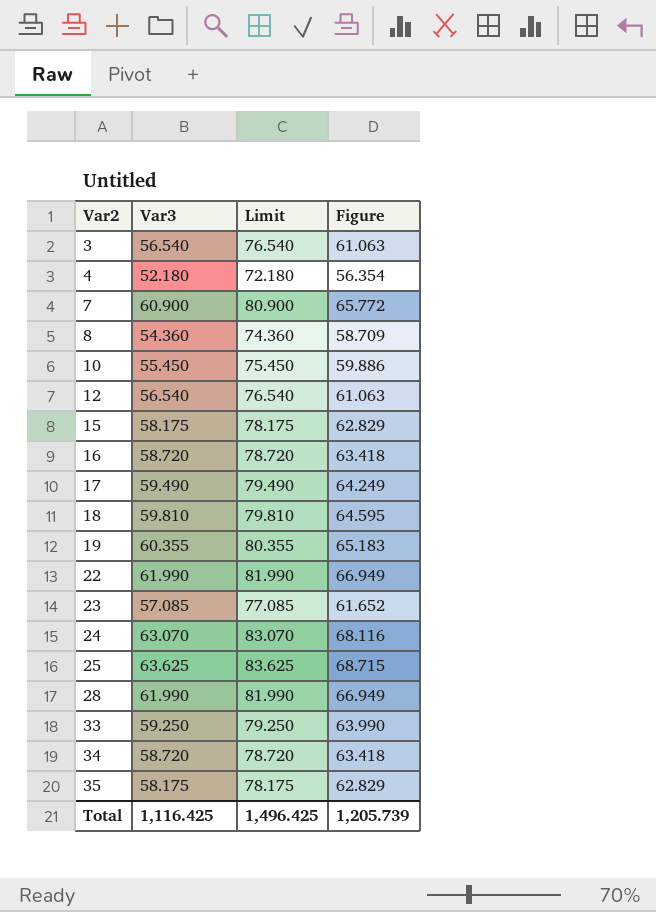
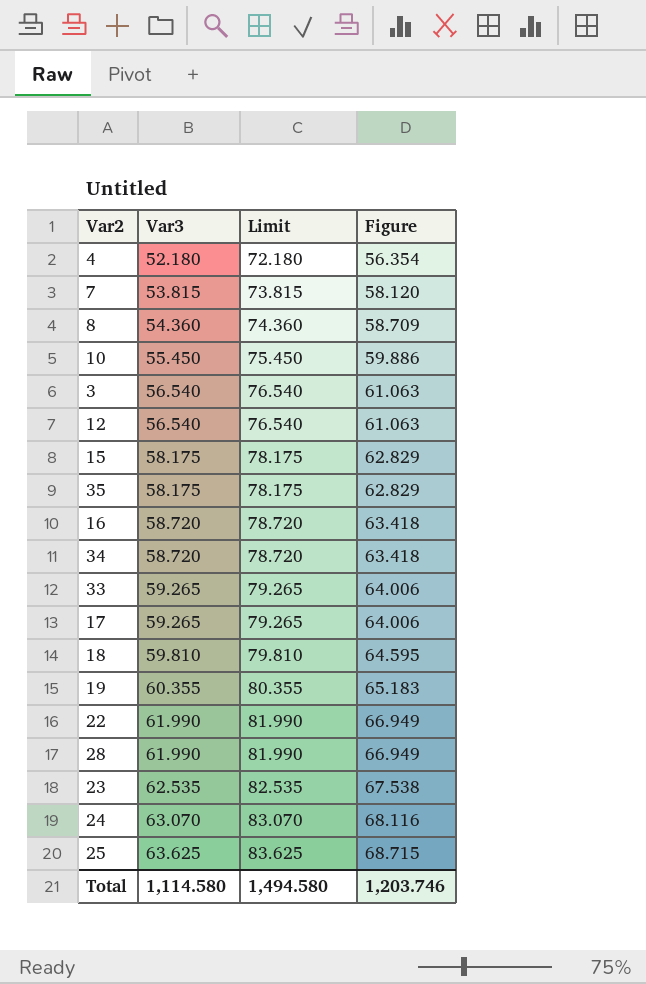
row order: Var2 ascending -> Var3 ascending
7 | Var3: 60.900 -> 53.815
7 | Limit: 80.900 -> 73.815
7 | Figure: 65.772 -> 58.120
33 | Var3: 59.250 -> 59.265
33 | Limit: 79.250 -> 79.265
33 | Figure: 63.990 -> 64.006
17 | Var3: 59.490 -> 59.265
17 | Limit: 79.490 -> 79.265
17 | Figure: 64.249 -> 64.006
23 | Var3: 57.085 -> 62.535
23 | Limit: 77.085 -> 82.535
23 | Figure: 61.652 -> 67.538
Total | Var3: 1,116.425 -> 1,114.580
Total | Limit: 1,496.425 -> 1,494.580
Total | Figure: 1,205.739 -> 1,203.746

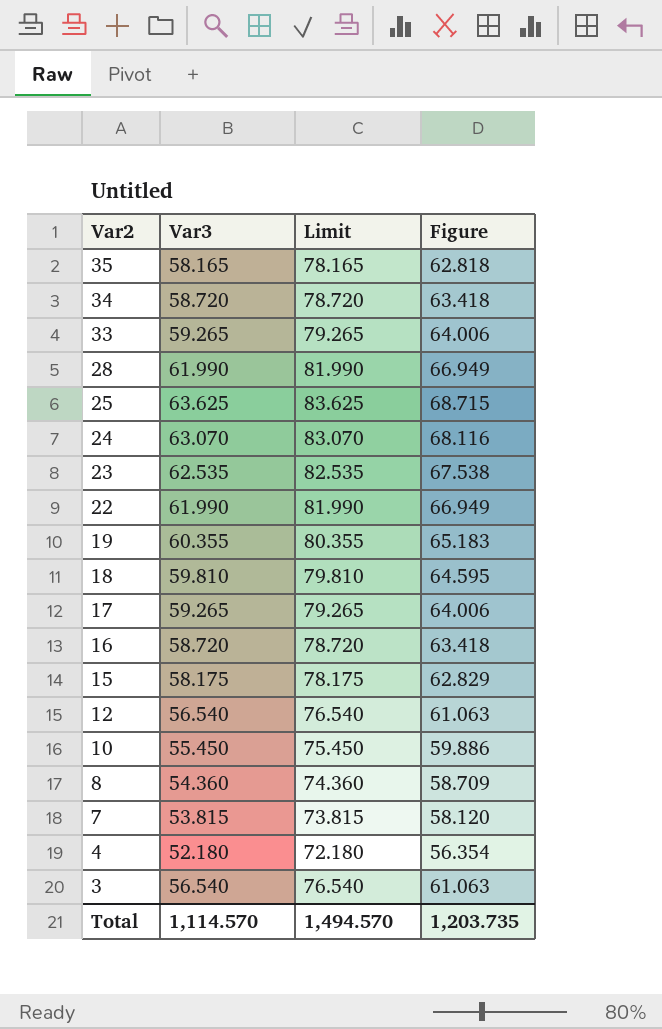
row order: Var3 ascending -> Var2 descending
35 | Var3: 58.175 -> 58.165
35 | Limit: 78.175 -> 78.165
35 | Figure: 62.829 -> 62.818
Total | Var3: 1,114.580 -> 1,114.570
Total | Limit: 1,494.580 -> 1,494.570
Total | Figure: 1,203.746 -> 1,203.735

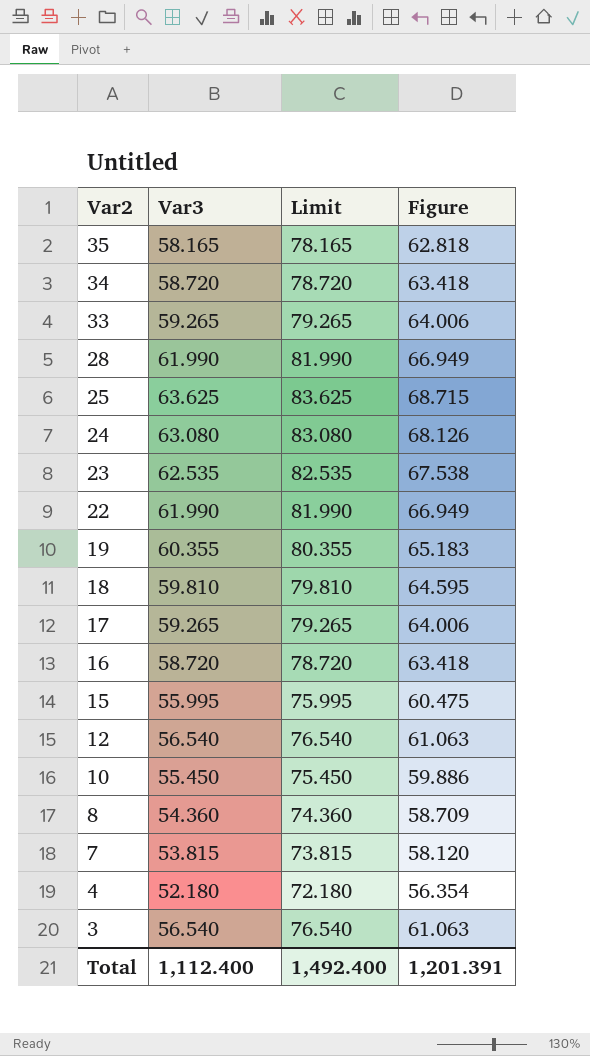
24 | Var3: 63.070 -> 63.080
24 | Limit: 83.070 -> 83.080
24 | Figure: 68.116 -> 68.126
15 | Var3: 58.175 -> 55.995
15 | Limit: 78.175 -> 75.995
15 | Figure: 62.829 -> 60.475
Total | Var3: 1,114.570 -> 1,112.400
Total | Limit: 1,494.570 -> 1,492.400
Total | Figure: 1,203.735 -> 1,201.391

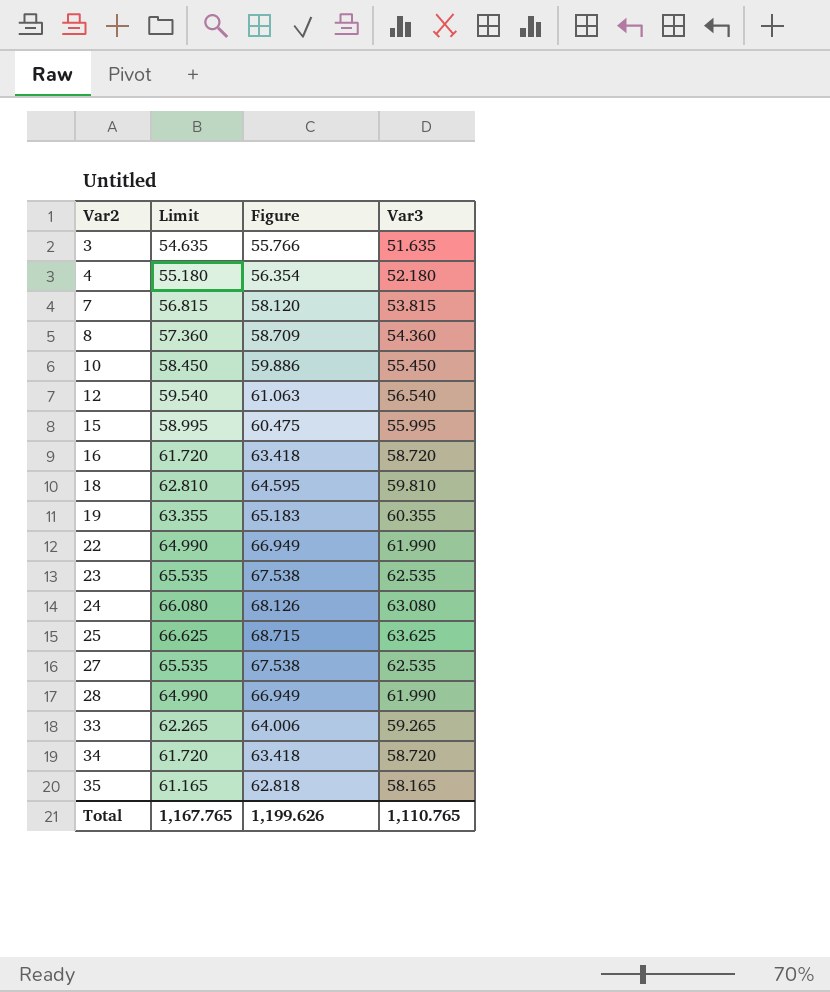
row order: Var2 descending -> Var2 ascending
column Limit | formula: [Var3] + 20 -> [Var3] + 3
column Var3 | position: 2 -> 4
row 17: 59.265 | 79.265 | 64.006 -> none
3 | Figure: 61.063 -> 55.766
3 | Var3: 56.540 -> 51.635
row 27: none -> 65.535 | 67.538 | 62.535
Total | Limit: 1,492.400 -> 1,167.765
Total | Figure: 1,201.391 -> 1,199.626
Total | Var3: 1,112.400 -> 1,110.765

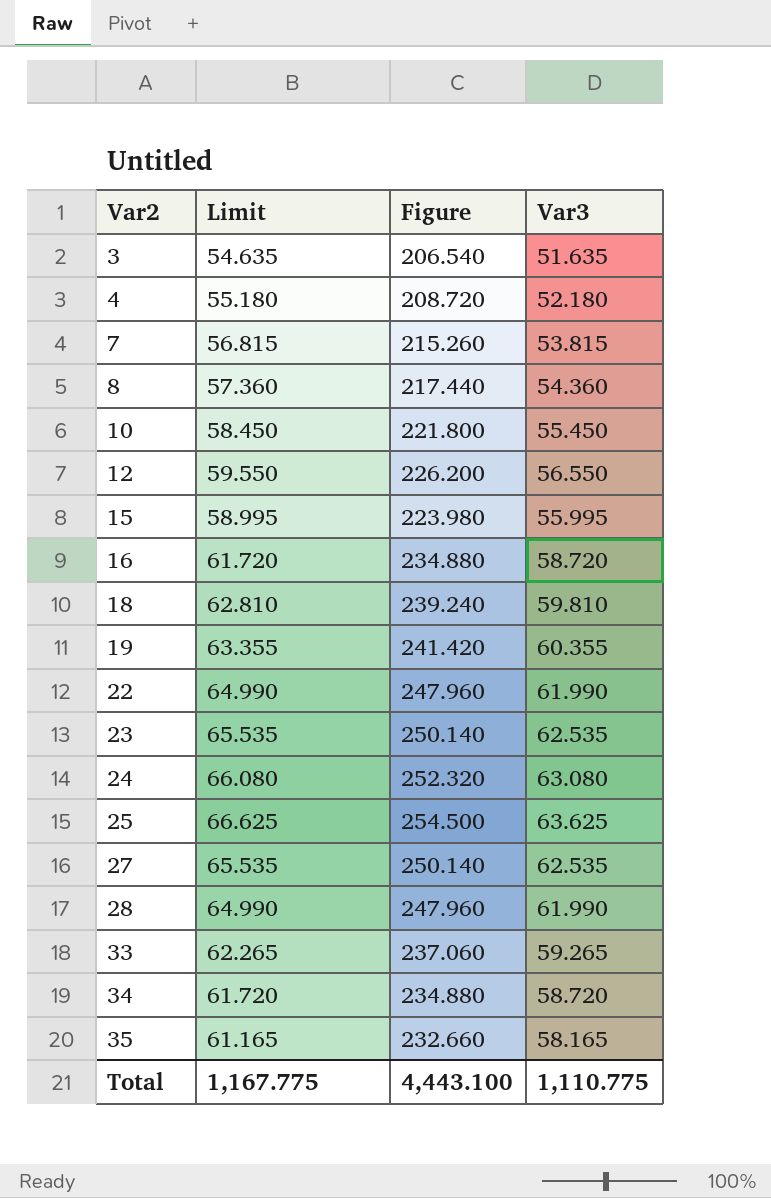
column Figure | formula: [Var3] * 1.08 -> [Var3] * 4
12 | Limit: 59.540 -> 59.550
12 | Var3: 56.540 -> 56.550
Total | Limit: 1,167.765 -> 1,167.775
Total | Figure: 1,199.626 -> 4,443.100
Total | Var3: 1,110.765 -> 1,110.775

